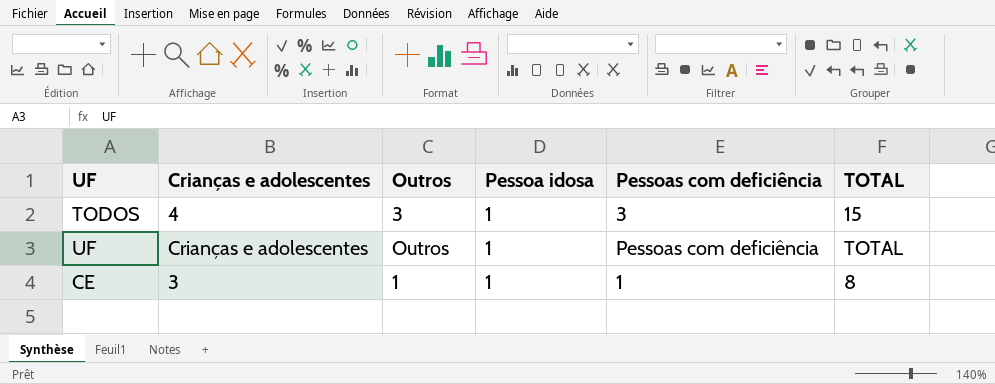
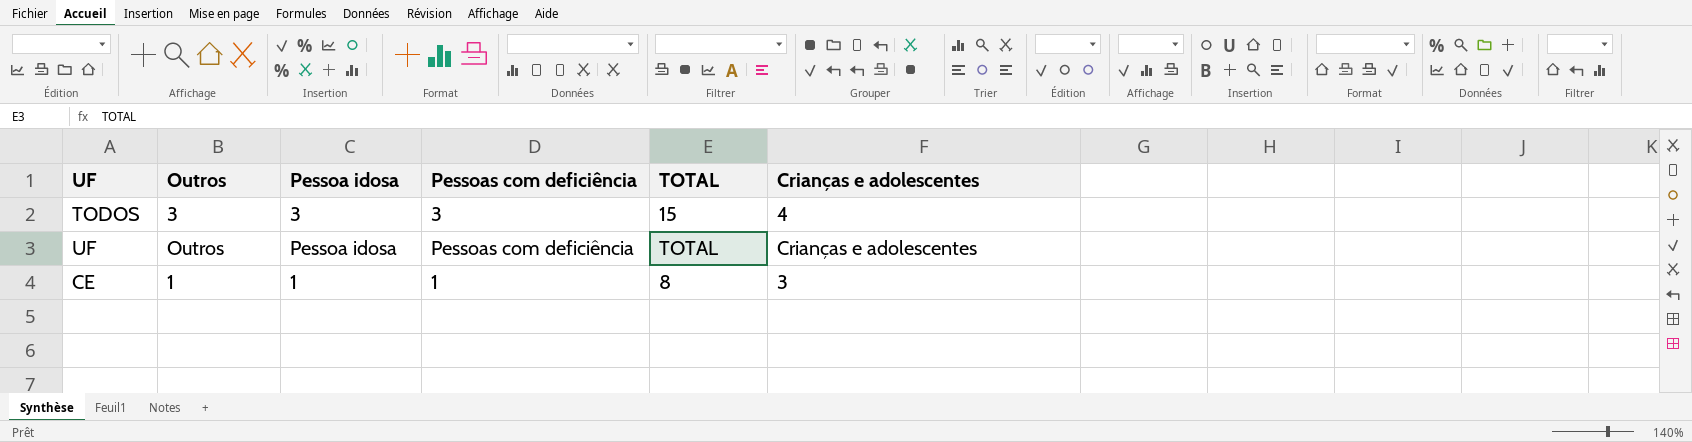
column Crianças e adolescentes | position: 2 -> 6
TODOS | Pessoa idosa: 1 -> 3
UF | Pessoa idosa: 1 -> Pessoa idosa

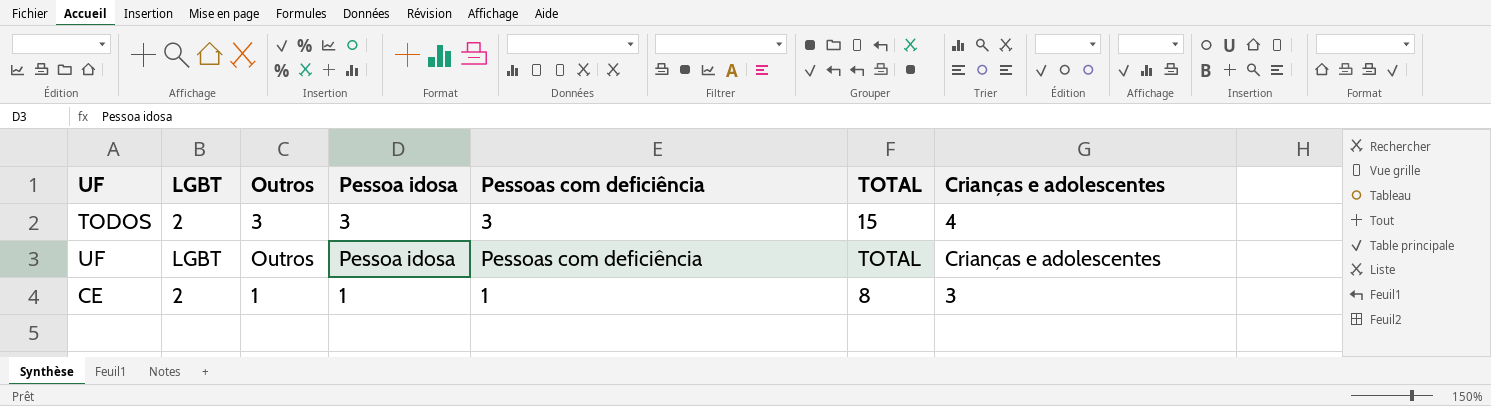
column LGBT | position: none -> 2

